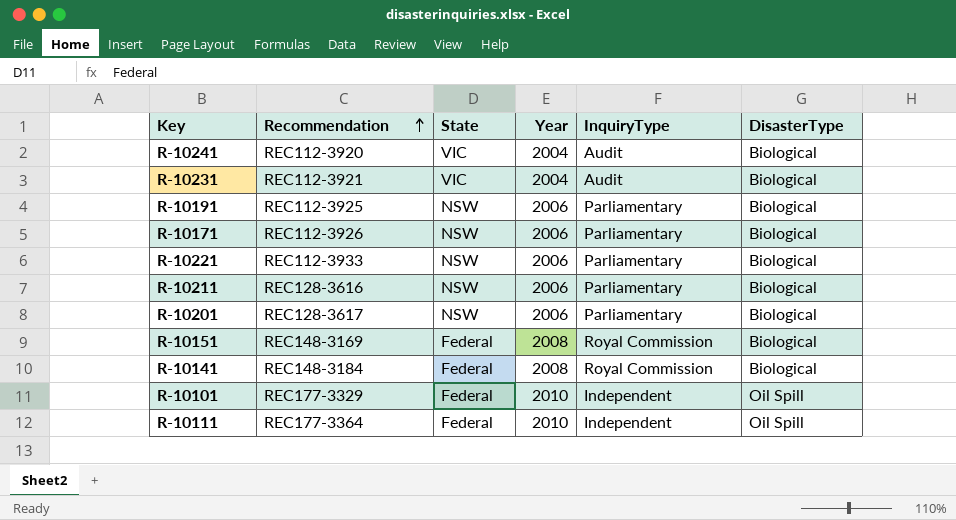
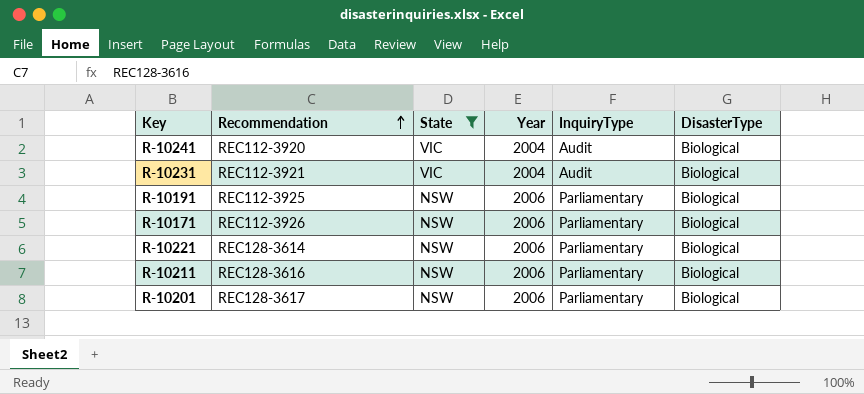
filter: none -> State != Federal
R-10221 | Recommendation: REC112-3933 -> REC128-3614

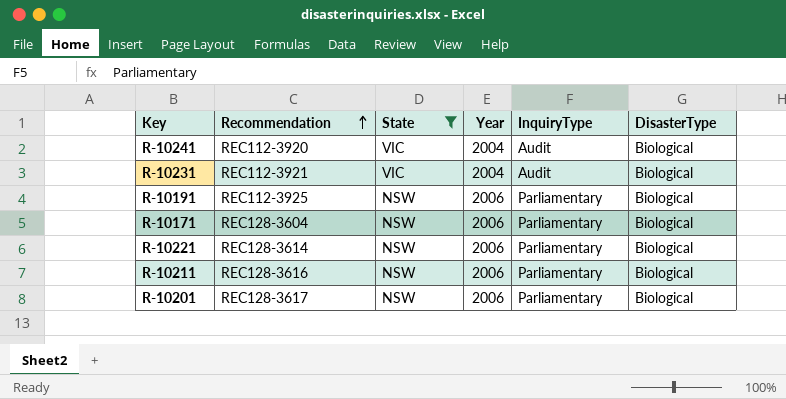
R-10171 | Recommendation: REC112-3926 -> REC128-3604

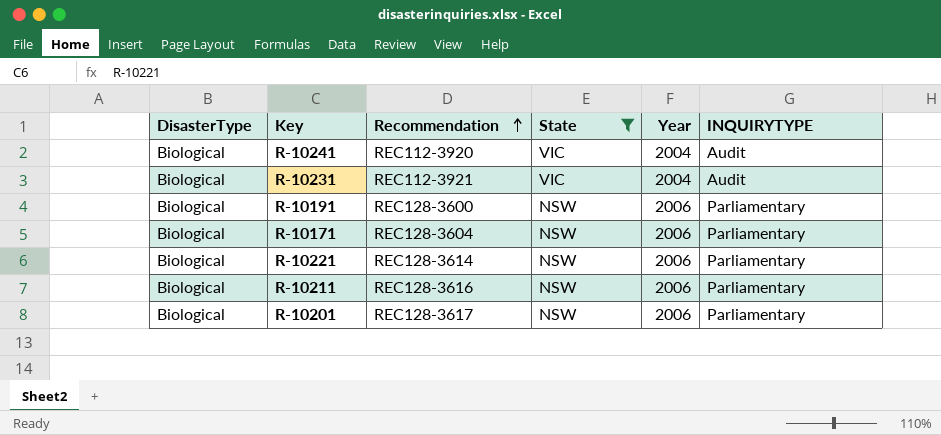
column DisasterType | position: 6 -> 1
column name: InquiryType -> INQUIRYTYPE
R-10191 | Recommendation: REC112-3925 -> REC128-3600

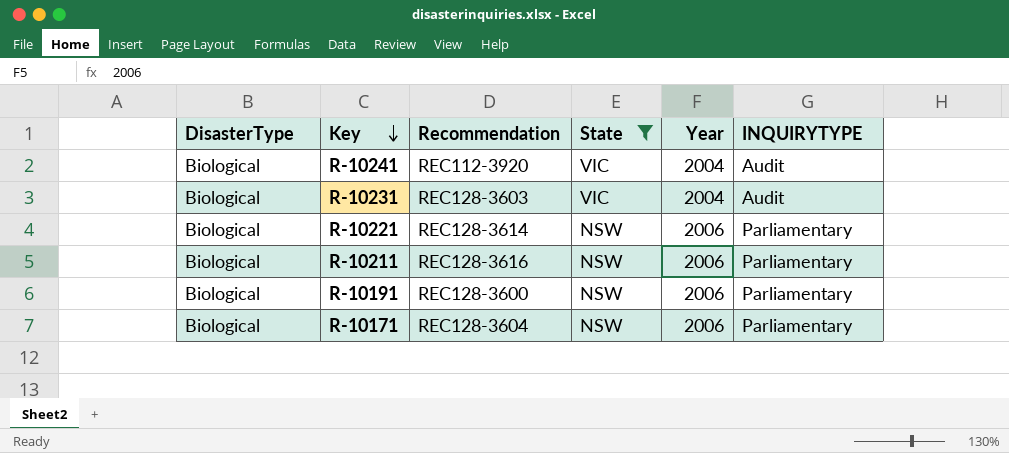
row order: Recommendation ascending -> Key descending
row R-10201: Biological | REC128-3617 | NSW | 2006 | Parliamentary -> none
R-10231 | Recommendation: REC112-3921 -> REC128-3603

